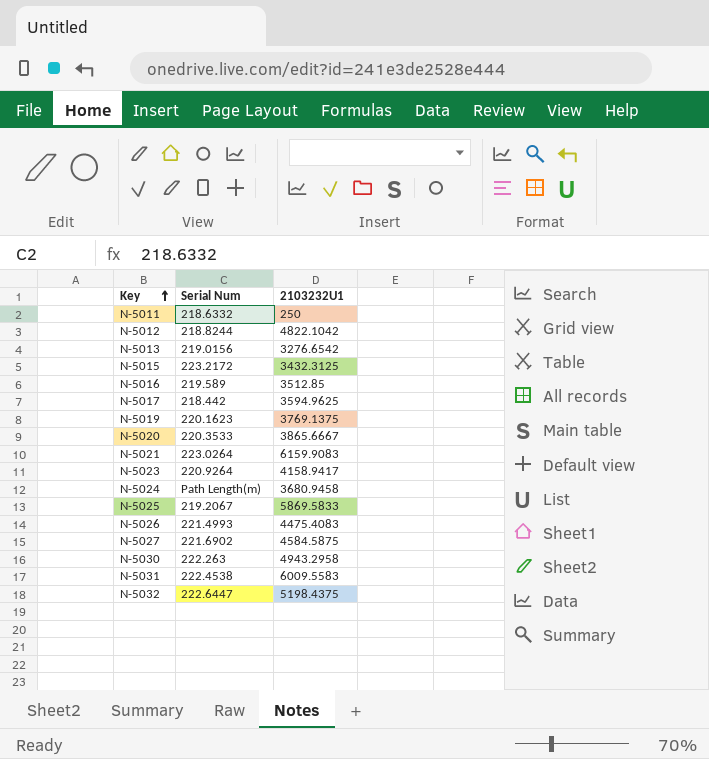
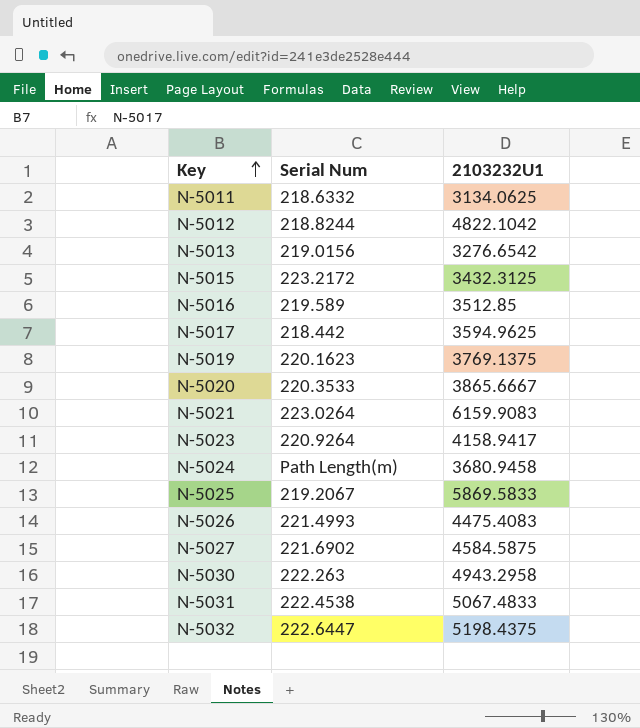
N-5011 | 2103232U1: 250 -> 3134.0625
N-5031 | 2103232U1: 6009.5583 -> 5067.4833

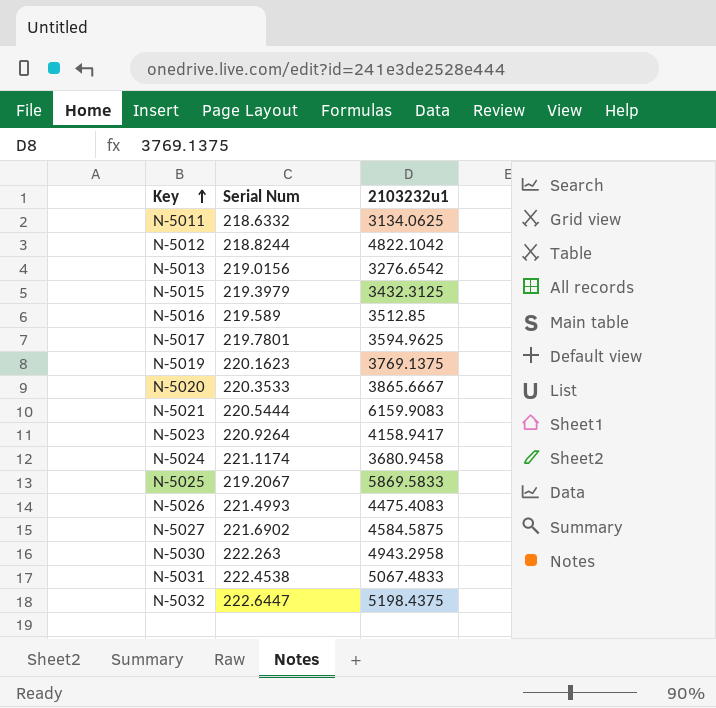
column name: 2103232U1 -> 2103232u1
N-5015 | Serial Num: 223.2172 -> 219.3979
N-5017 | Serial Num: 218.442 -> 219.7801
N-5021 | Serial Num: 223.0264 -> 220.5444
N-5024 | Serial Num: Path Length(m) -> 221.1174

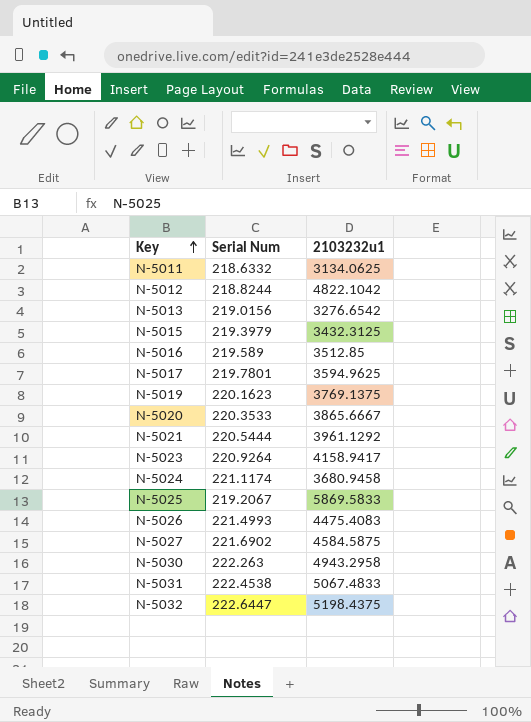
N-5021 | 2103232u1: 6159.9083 -> 3961.1292

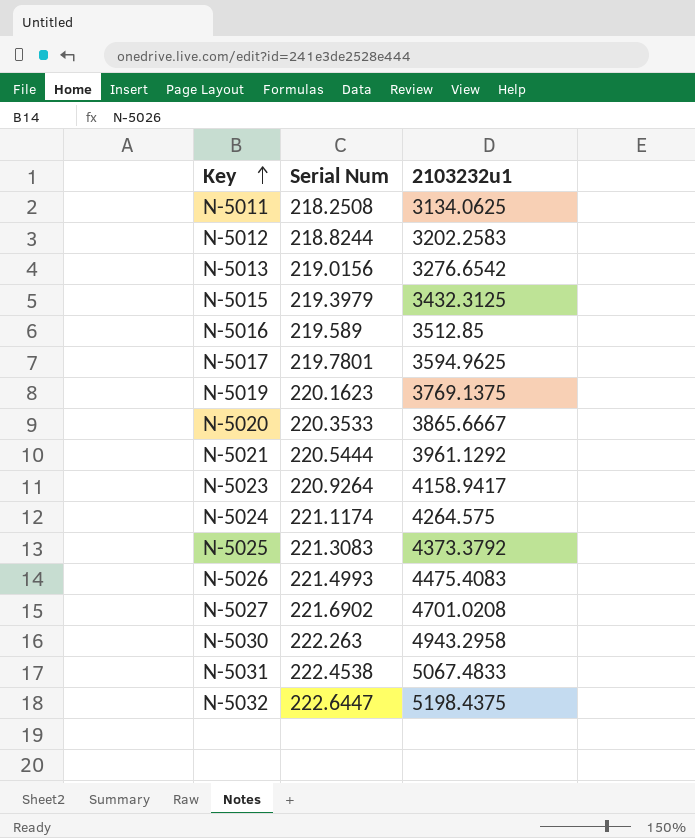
N-5011 | Serial Num: 218.6332 -> 218.2508
N-5012 | 2103232u1: 4822.1042 -> 3202.2583
N-5024 | 2103232u1: 3680.9458 -> 4264.575
N-5025 | Serial Num: 219.2067 -> 221.3083
N-5025 | 2103232u1: 5869.5833 -> 4373.3792
N-5027 | 2103232u1: 4584.5875 -> 4701.0208

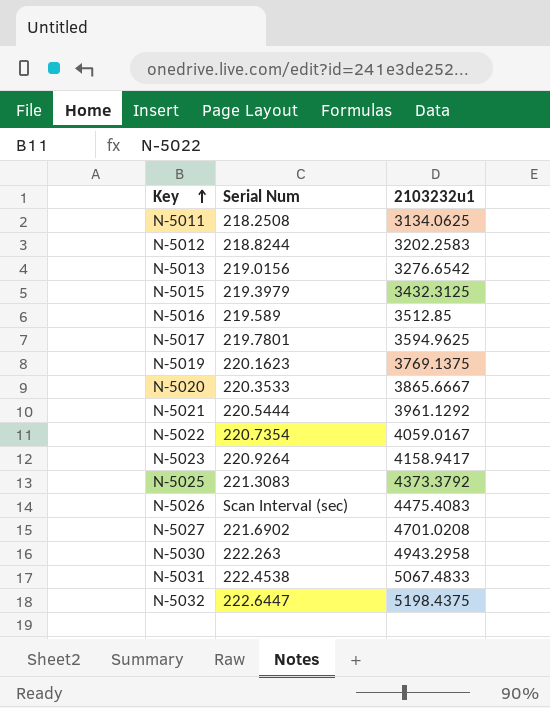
row N-5024: 221.1174 | 4264.575 -> none
row N-5022: none -> 220.7354 | 4059.0167
N-5026 | Serial Num: 221.4993 -> Scan Interval (sec)

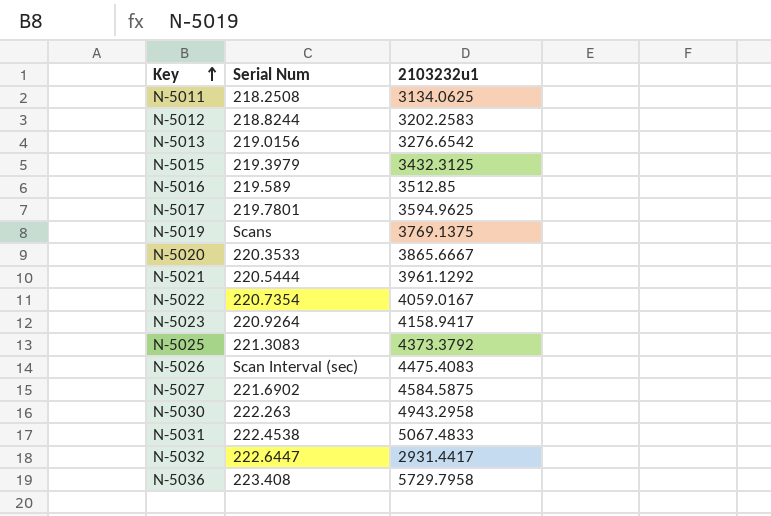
N-5019 | Serial Num: 220.1623 -> Scans
N-5027 | 2103232u1: 4701.0208 -> 4584.5875
N-5032 | 2103232u1: 5198.4375 -> 2931.4417
row N-5036: none -> 223.408 | 5729.7958

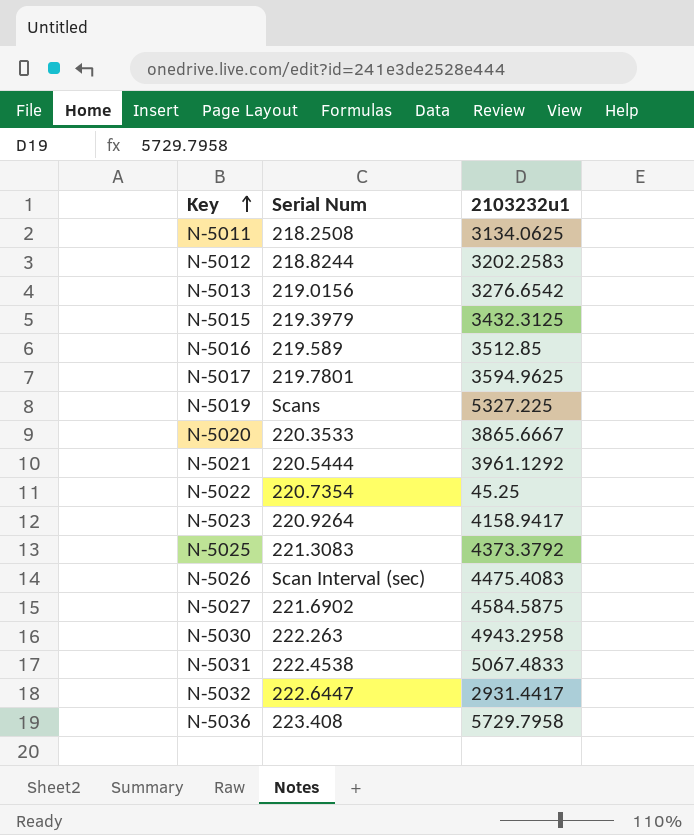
N-5019 | 2103232u1: 3769.1375 -> 5327.225
N-5022 | 2103232u1: 4059.0167 -> 45.25

